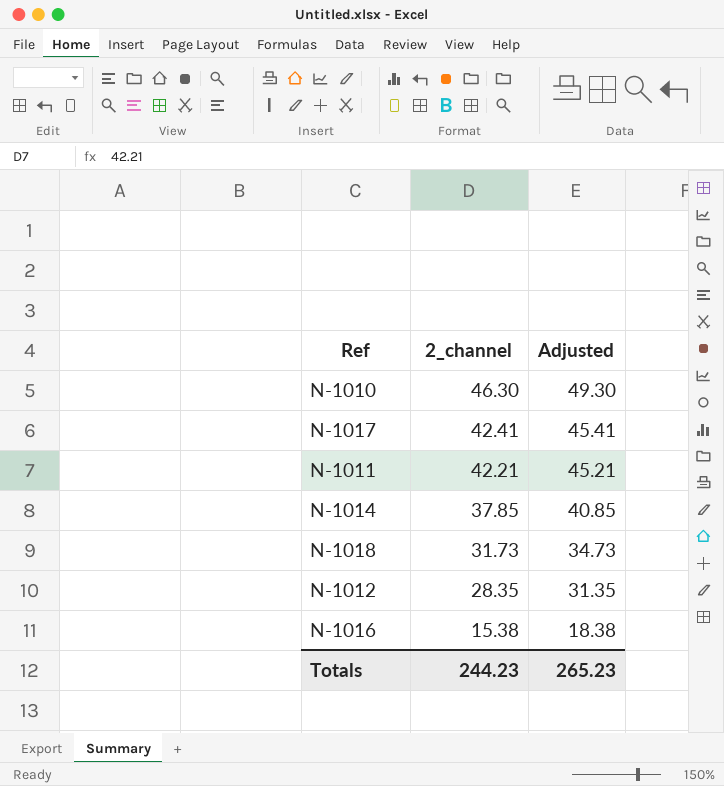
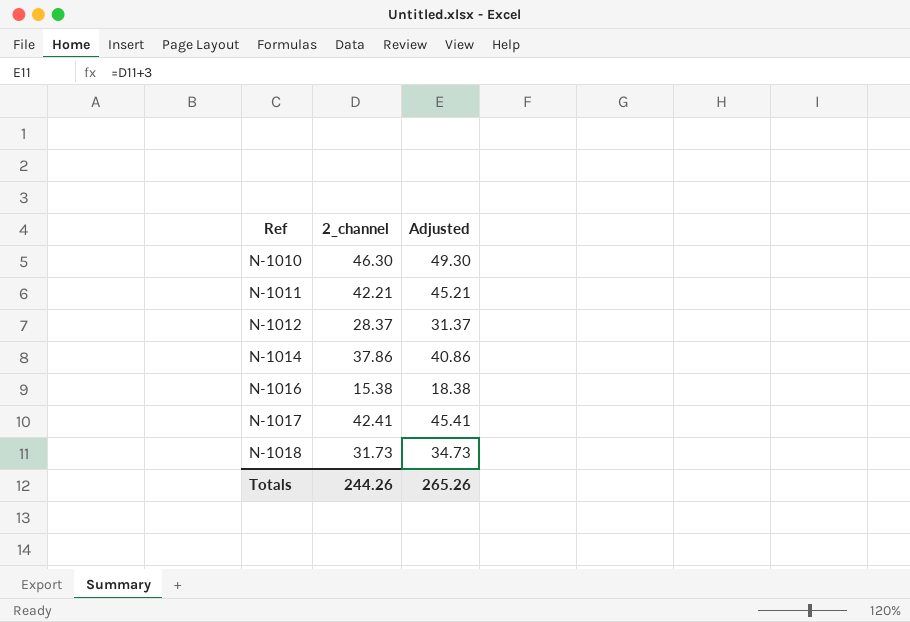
row order: 2_channel descending -> Ref ascending
N-1012 | 2_channel: 28.35 -> 28.37
N-1012 | Adjusted: 31.35 -> 31.37
N-1014 | 2_channel: 37.85 -> 37.86
N-1014 | Adjusted: 40.85 -> 40.86
Totals | 2_channel: 244.23 -> 244.26
Totals | Adjusted: 265.23 -> 265.26

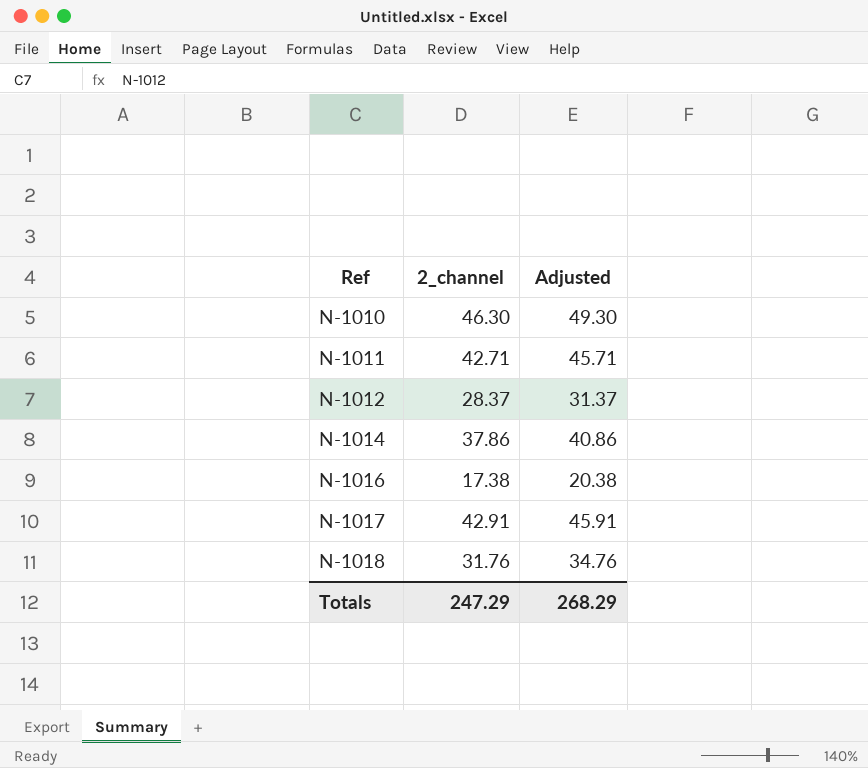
N-1011 | 2_channel: 42.21 -> 42.71
N-1011 | Adjusted: 45.21 -> 45.71
N-1016 | 2_channel: 15.38 -> 17.38
N-1016 | Adjusted: 18.38 -> 20.38
N-1017 | 2_channel: 42.41 -> 42.91
N-1017 | Adjusted: 45.41 -> 45.91
N-1018 | 2_channel: 31.73 -> 31.76
N-1018 | Adjusted: 34.73 -> 34.76
Totals | 2_channel: 244.26 -> 247.29
Totals | Adjusted: 265.26 -> 268.29

